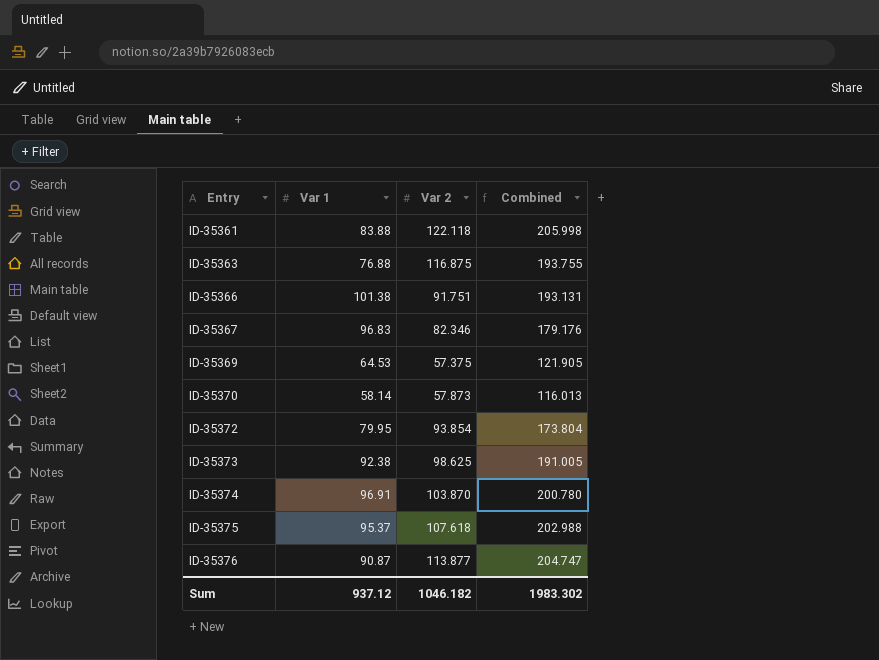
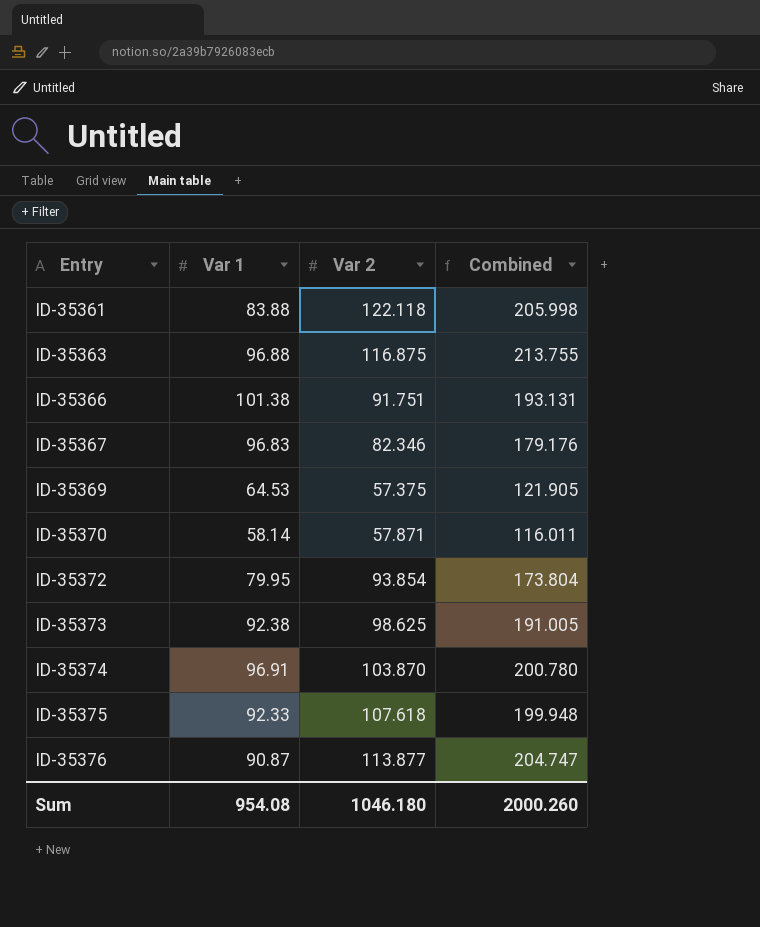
ID-35363 | Var 1: 76.88 -> 96.88
ID-35363 | Combined: 193.755 -> 213.755
ID-35370 | Var 2: 57.873 -> 57.871
ID-35370 | Combined: 116.013 -> 116.011
ID-35375 | Var 1: 95.37 -> 92.33
ID-35375 | Combined: 202.988 -> 199.948
Sum | Var 1: 937.12 -> 954.08
Sum | Var 2: 1046.182 -> 1046.180
Sum | Combined: 1983.302 -> 2000.260

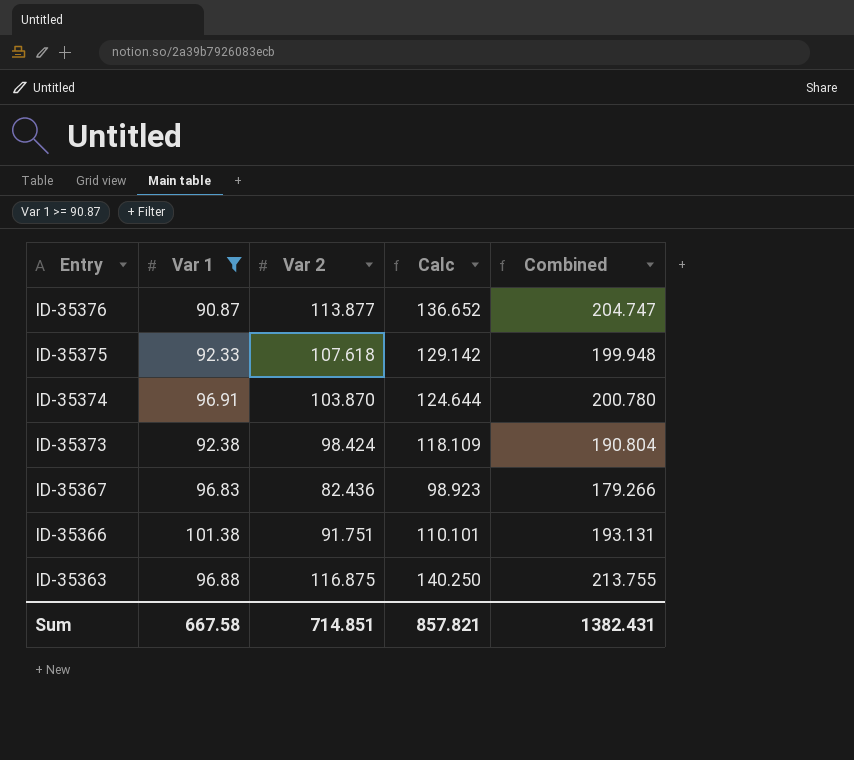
filter: none -> Var 1 >= 90.87
row order: Entry ascending -> Entry descending
column Calc | formula: none -> [Var 2] * 1.2
ID-35373 | Var 2: 98.625 -> 98.424
ID-35373 | Combined: 191.005 -> 190.804
ID-35367 | Var 2: 82.346 -> 82.436
ID-35367 | Combined: 179.176 -> 179.266
Sum | Var 1: 954.08 -> 667.58
Sum | Var 2: 1046.180 -> 714.851
Sum | Combined: 2000.260 -> 1382.431

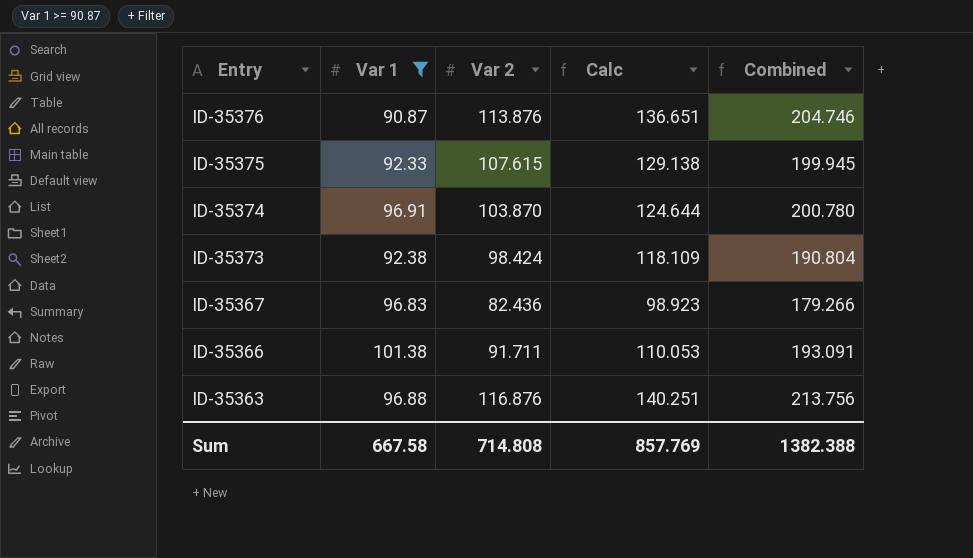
ID-35376 | Var 2: 113.877 -> 113.876
ID-35376 | Calc: 136.652 -> 136.651
ID-35376 | Combined: 204.747 -> 204.746
ID-35375 | Var 2: 107.618 -> 107.615
ID-35375 | Calc: 129.142 -> 129.138
ID-35375 | Combined: 199.948 -> 199.945
ID-35366 | Var 2: 91.751 -> 91.711
ID-35366 | Calc: 110.101 -> 110.053
ID-35366 | Combined: 193.131 -> 193.091
ID-35363 | Var 2: 116.875 -> 116.876
ID-35363 | Calc: 140.250 -> 140.251
ID-35363 | Combined: 213.755 -> 213.756
Sum | Var 2: 714.851 -> 714.808
Sum | Calc: 857.821 -> 857.769
Sum | Combined: 1382.431 -> 1382.388

